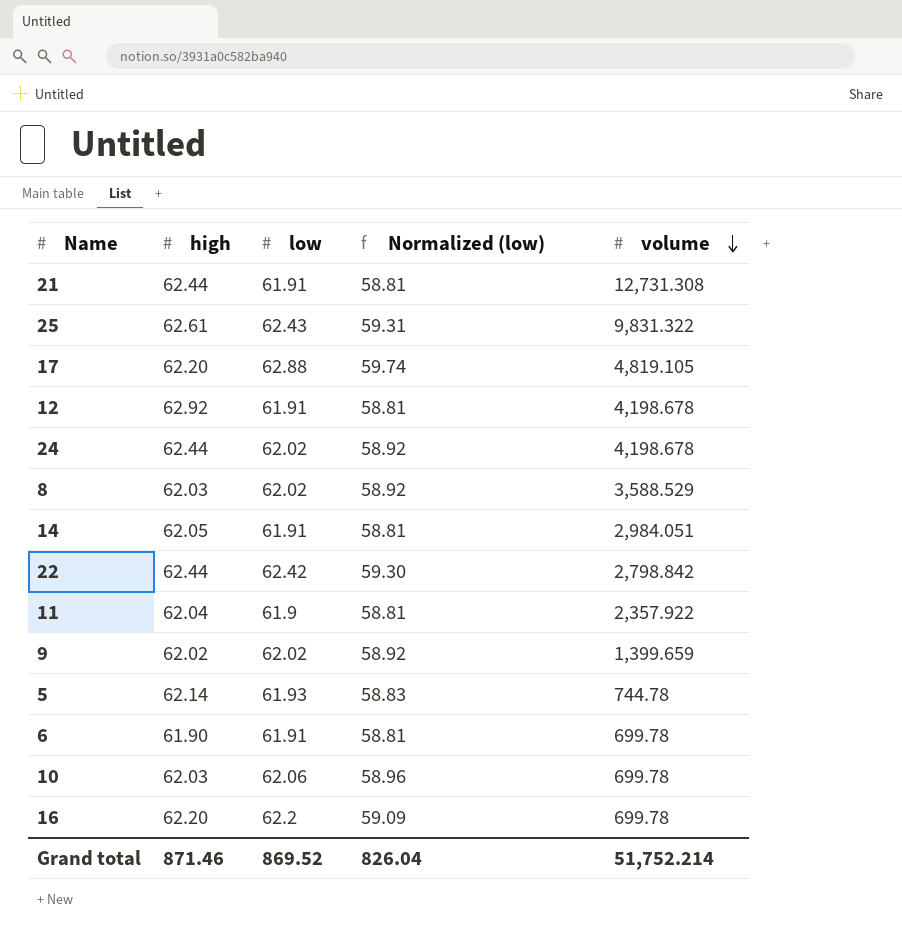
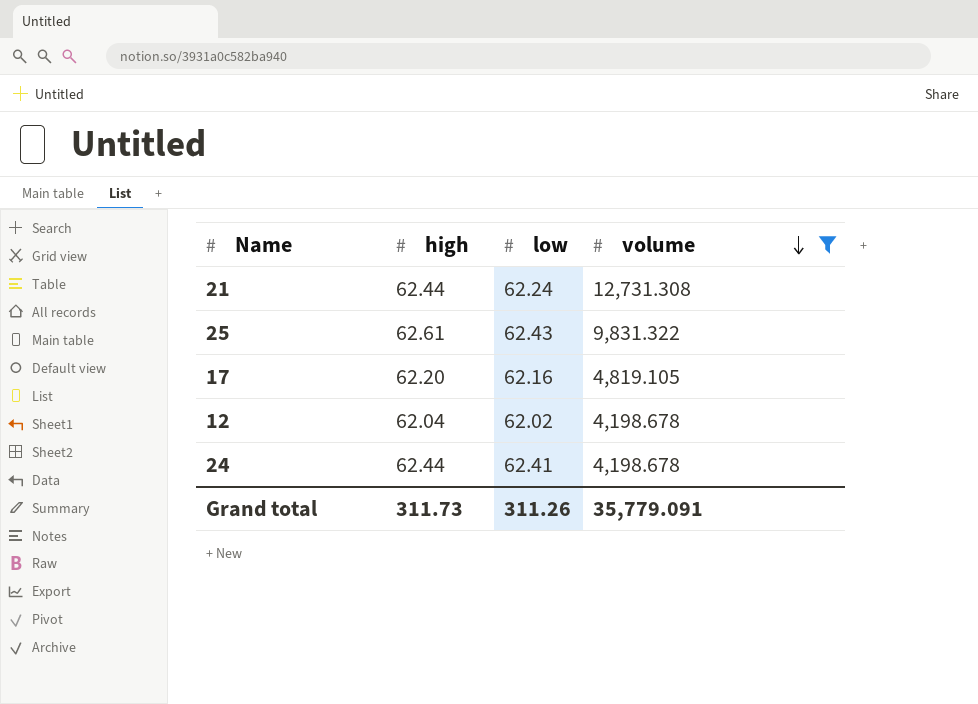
filter: none -> volume >= 4,198.678
column Normalized (low) | formula: [low] * 0.95 -> none
21 | low: 61.91 -> 62.24
17 | low: 62.88 -> 62.16
12 | high: 62.92 -> 62.04
12 | low: 61.91 -> 62.02
24 | low: 62.02 -> 62.41
Grand total | high: 871.46 -> 311.73
Grand total | low: 869.52 -> 311.26
Grand total | volume: 51,752.214 -> 35,779.091

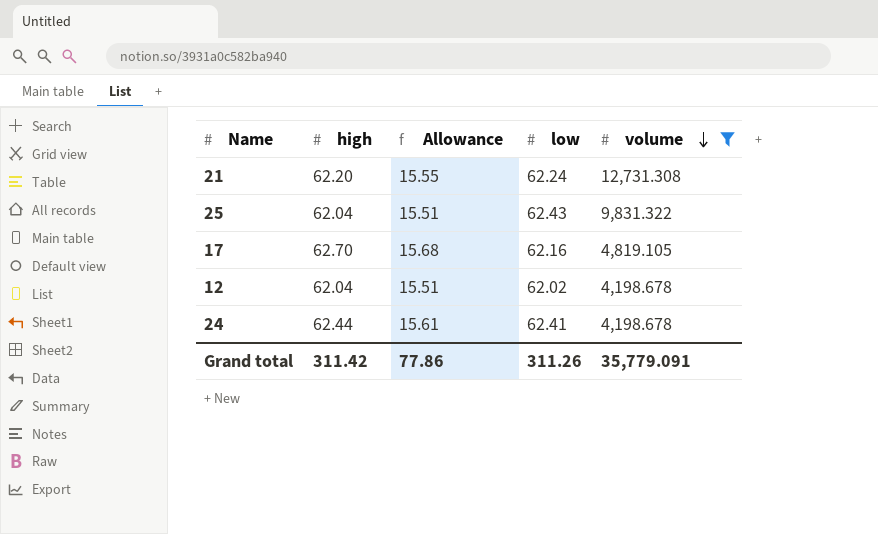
column Allowance | formula: none -> [high] * 0.25
21 | high: 62.44 -> 62.20
25 | high: 62.61 -> 62.04
17 | high: 62.20 -> 62.70
Grand total | high: 311.73 -> 311.42

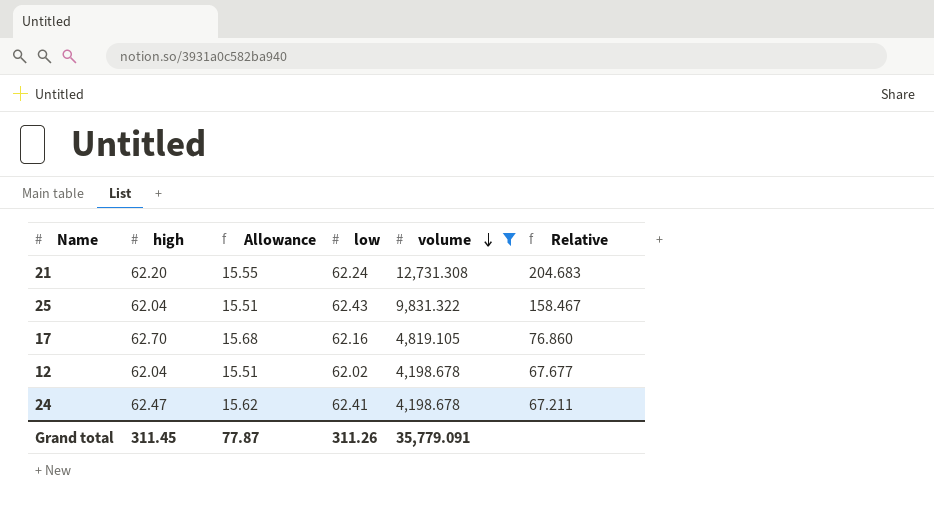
column Relative | formula: none -> [volume] / [high]
24 | high: 62.44 -> 62.47
24 | Allowance: 15.61 -> 15.62
Grand total | high: 311.42 -> 311.45
Grand total | Allowance: 77.86 -> 77.87

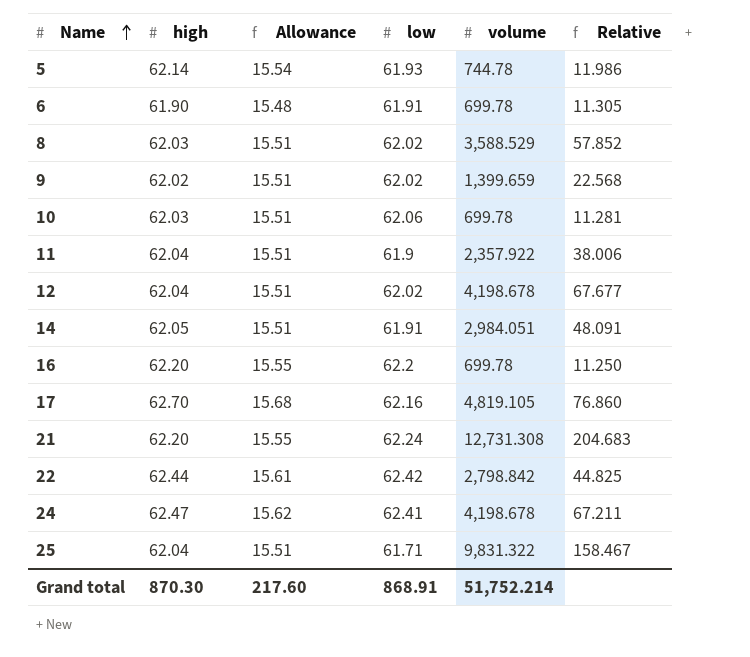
filter: volume >= 4,198.678 -> none
row order: volume descending -> Name ascending
25 | low: 62.43 -> 61.71
Grand total | high: 311.45 -> 870.30
Grand total | Allowance: 77.87 -> 217.60
Grand total | low: 311.26 -> 868.91
Grand total | volume: 35,779.091 -> 51,752.214

